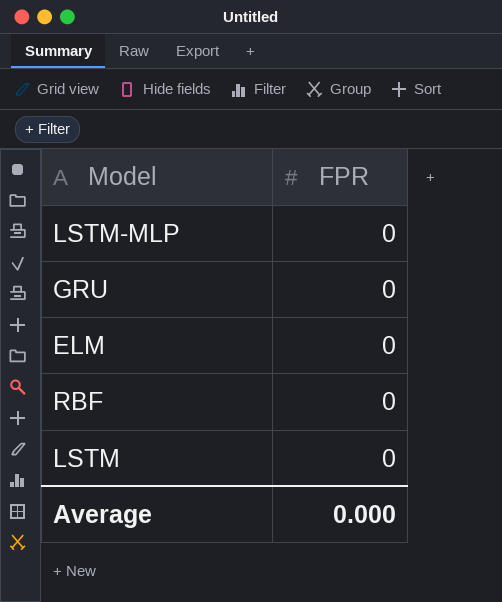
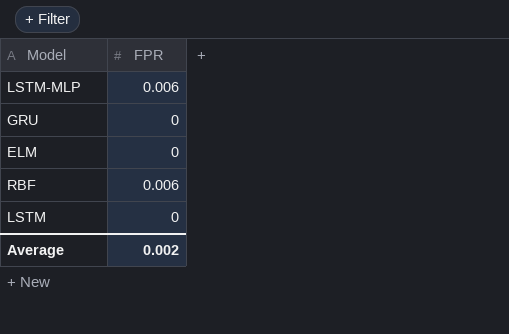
LSTM-MLP | FPR: 0 -> 0.006
RBF | FPR: 0 -> 0.006
Average | FPR: 0.000 -> 0.002

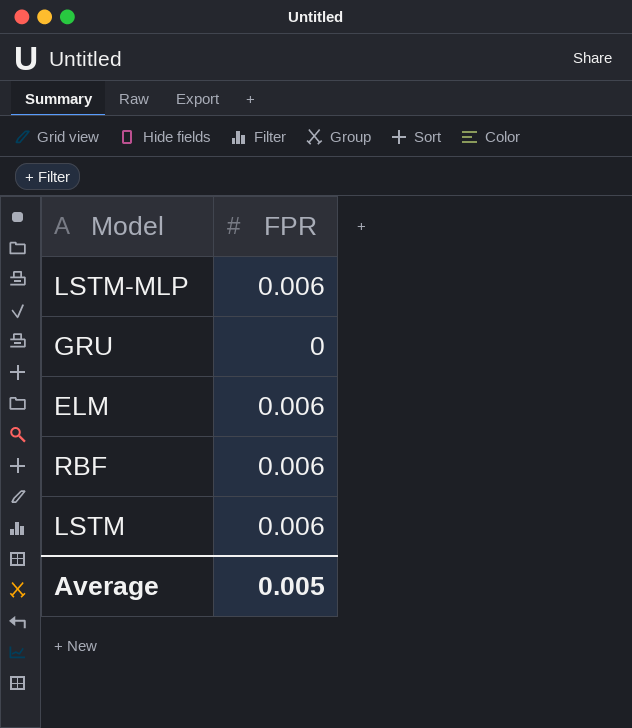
ELM | FPR: 0 -> 0.006
LSTM | FPR: 0 -> 0.006
Average | FPR: 0.002 -> 0.005

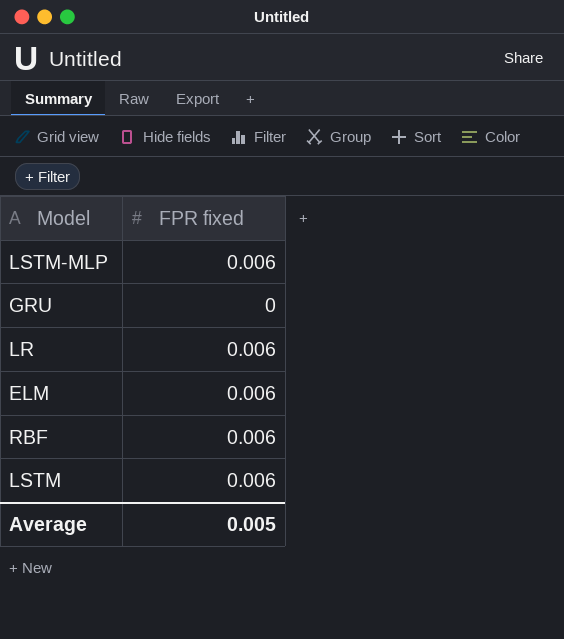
column name: FPR -> FPR fixed
row LR: none -> 0.006

